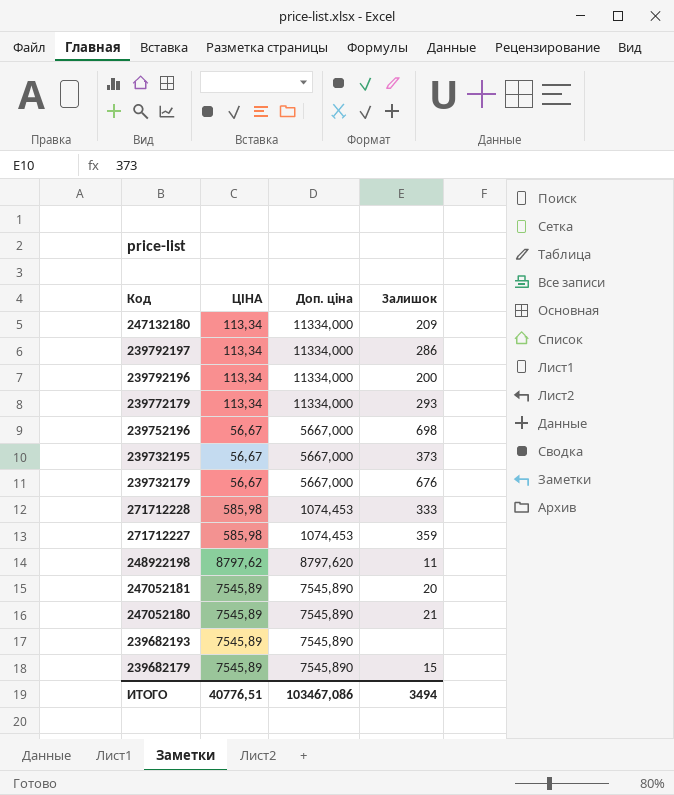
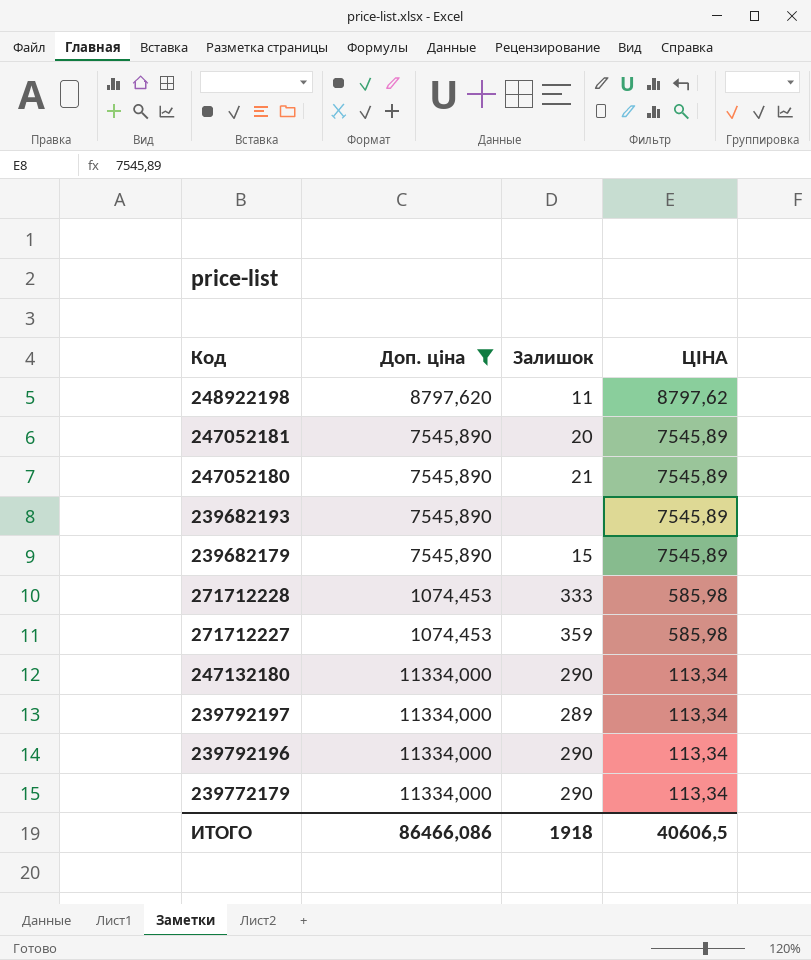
filter: none -> Доп. ціна != 5667,000
row order: none -> ЦІНА descending
column ЦІНА | position: 2 -> 4
247132180 | Залишок: 209 -> 290
239792197 | Залишок: 286 -> 289
239792196 | Залишок: 200 -> 290
239772179 | Залишок: 293 -> 290
ИТОГО | Доп. ціна: 103467,086 -> 86466,086
ИТОГО | Залишок: 3494 -> 1918
ИТОГО | ЦІНА: 40776,51 -> 40606,5

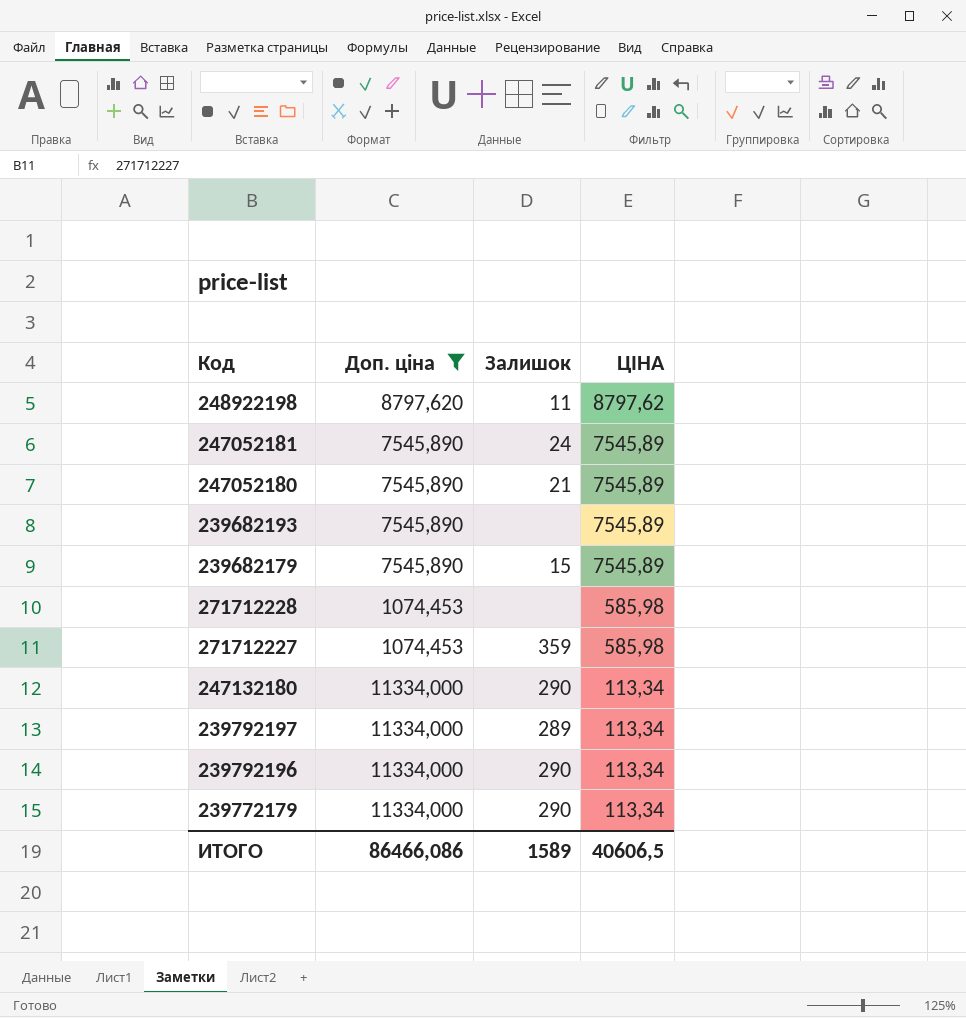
247052181 | Залишок: 20 -> 24
271712228 | Залишок: 333 -> none
ИТОГО | Залишок: 1918 -> 1589

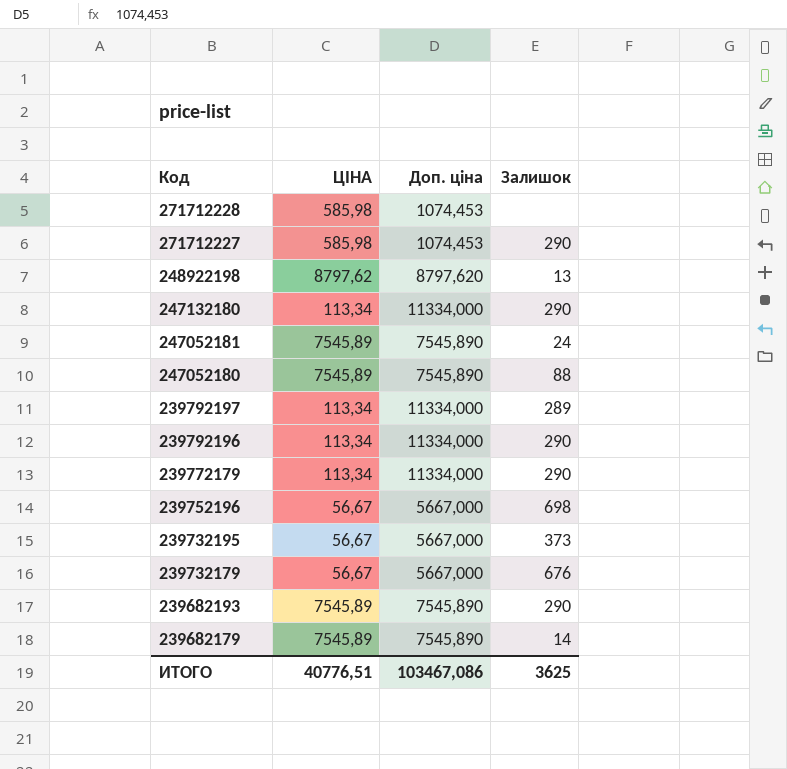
filter: Доп. ціна != 5667,000 -> none
row order: ЦІНА descending -> Код descending
column ЦІНА | position: 4 -> 2
271712227 | Залишок: 359 -> 290
248922198 | Залишок: 11 -> 13
247052180 | Залишок: 21 -> 88
239682193 | Залишок: none -> 290
239682179 | Залишок: 15 -> 14
ИТОГО | ЦІНА: 40606,5 -> 40776,51
ИТОГО | Доп. ціна: 86466,086 -> 103467,086
ИТОГО | Залишок: 1589 -> 3625

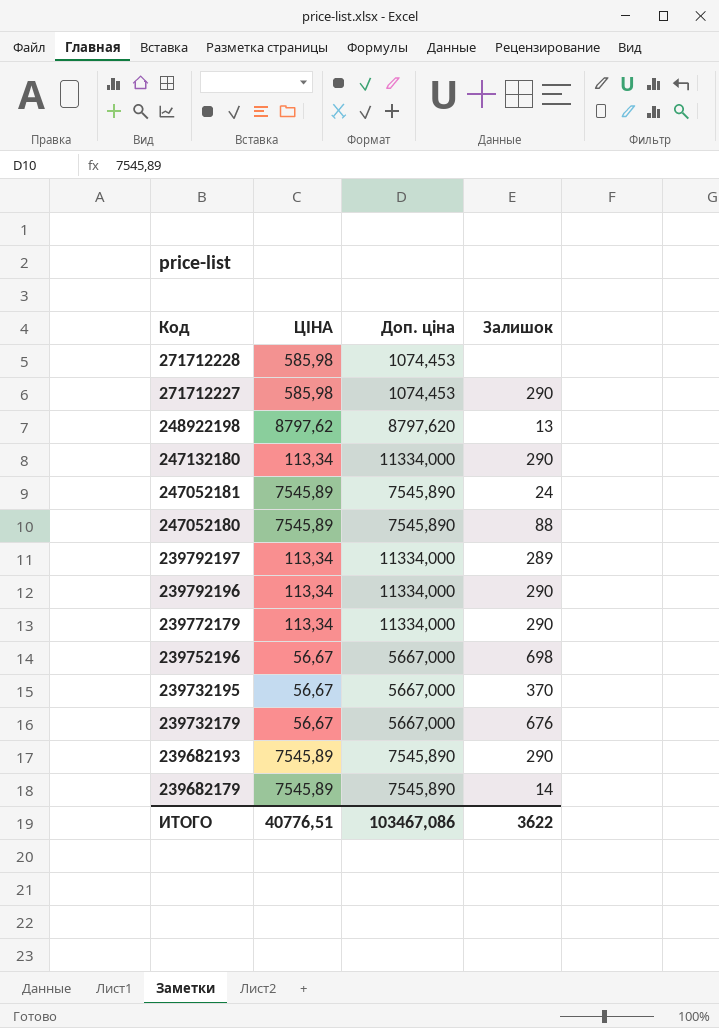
239732195 | Залишок: 373 -> 370
ИТОГО | Залишок: 3625 -> 3622

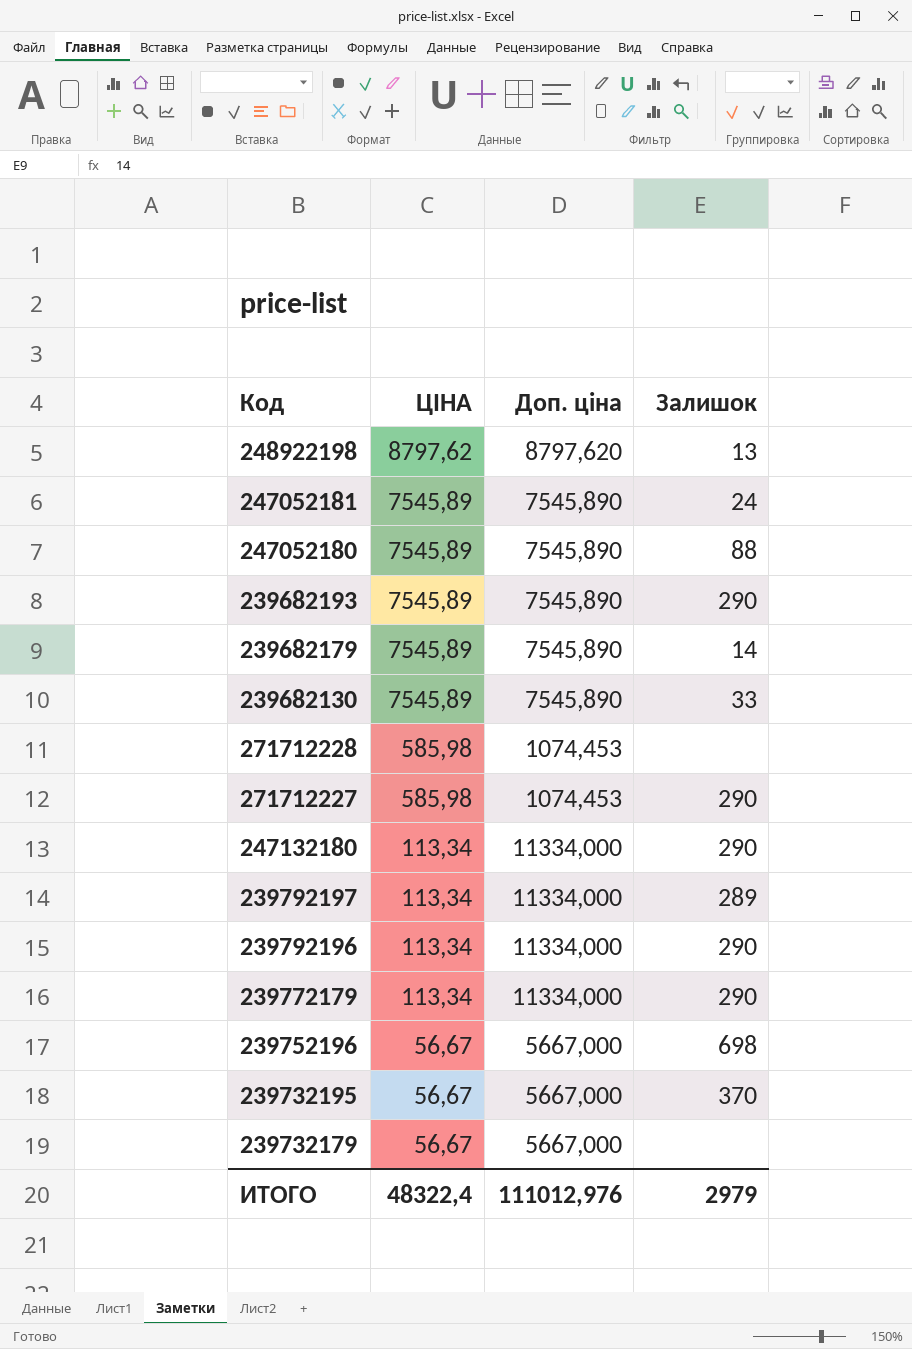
row order: Код descending -> ЦІНА descending
row 239682130: none -> 7545,89 | 7545,890 | 33
239732179 | Залишок: 676 -> none
ИТОГО | ЦІНА: 40776,51 -> 48322,4
ИТОГО | Доп. ціна: 103467,086 -> 111012,976
ИТОГО | Залишок: 3622 -> 2979

